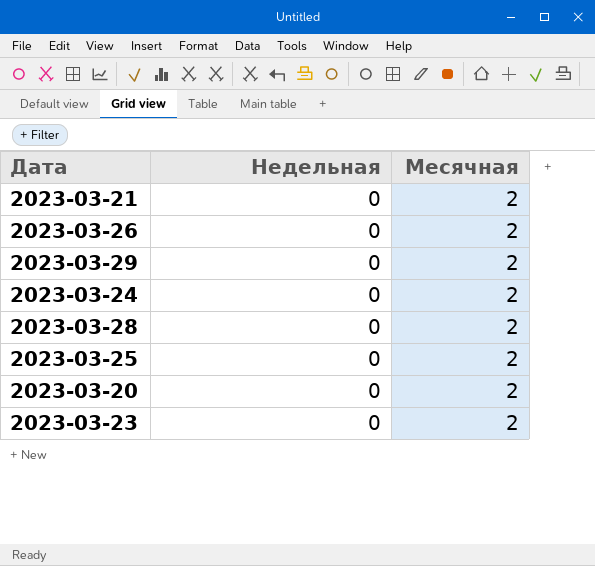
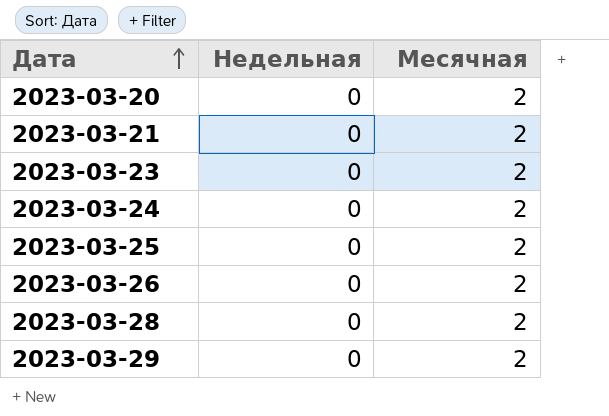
row order: none -> Дата ascending

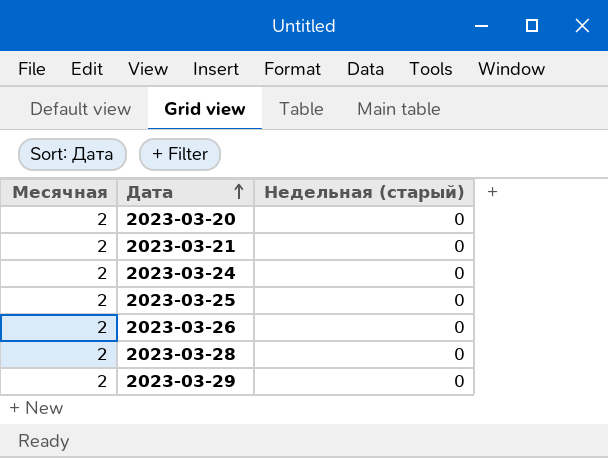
column Месячная | position: 3 -> 1
column name: Недельная -> Недельная (старый)
row 2023-03-23: 0 | 2 -> none

